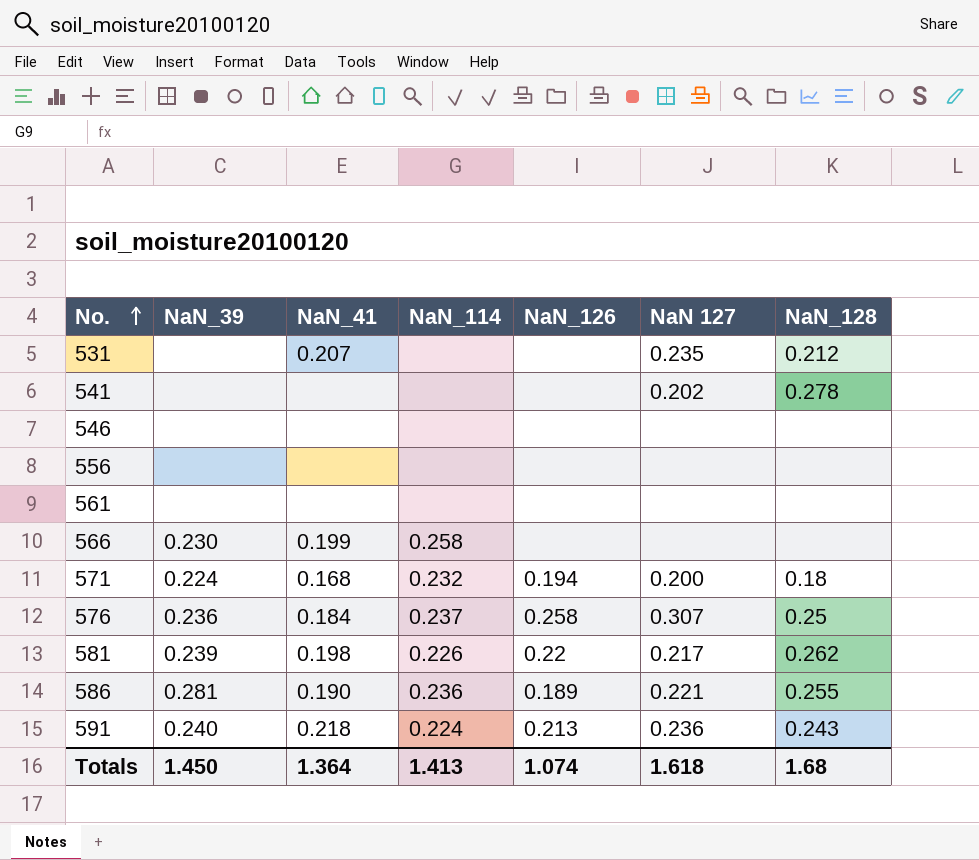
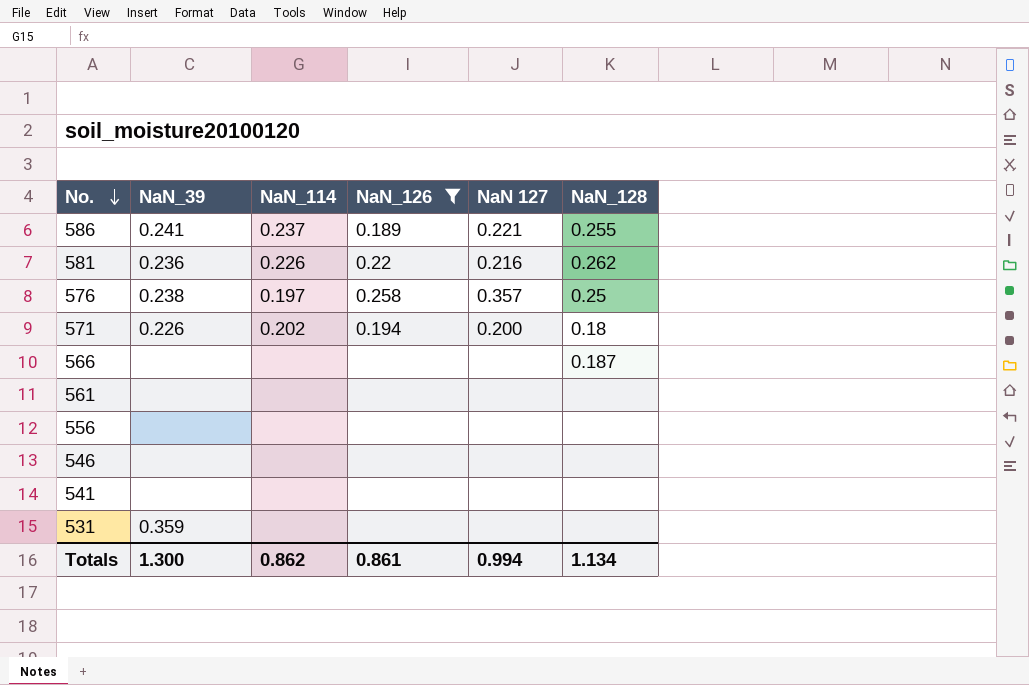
filter: none -> NaN_126 != 0.213
row order: No. ascending -> No. descending
column NaN_41 | position: 3 -> none
586 | NaN_39: 0.281 -> 0.241
586 | NaN_114: 0.236 -> 0.237
581 | NaN_39: 0.239 -> 0.236
581 | NaN 127: 0.217 -> 0.216
576 | NaN_39: 0.236 -> 0.238
576 | NaN_114: 0.237 -> 0.197
576 | NaN 127: 0.307 -> 0.357
571 | NaN_39: 0.224 -> 0.226
571 | NaN_114: 0.232 -> 0.202
566 | NaN_39: 0.230 -> none
566 | NaN_114: 0.258 -> none
566 | NaN_128: none -> 0.187
541 | NaN 127: 0.202 -> none
541 | NaN_128: 0.278 -> none
531 | NaN_39: none -> 0.359
531 | NaN 127: 0.235 -> none
531 | NaN_128: 0.212 -> none
Totals | NaN_39: 1.450 -> 1.300
Totals | NaN_114: 1.413 -> 0.862
Totals | NaN_126: 1.074 -> 0.861
Totals | NaN 127: 1.618 -> 0.994
Totals | NaN_128: 1.68 -> 1.134

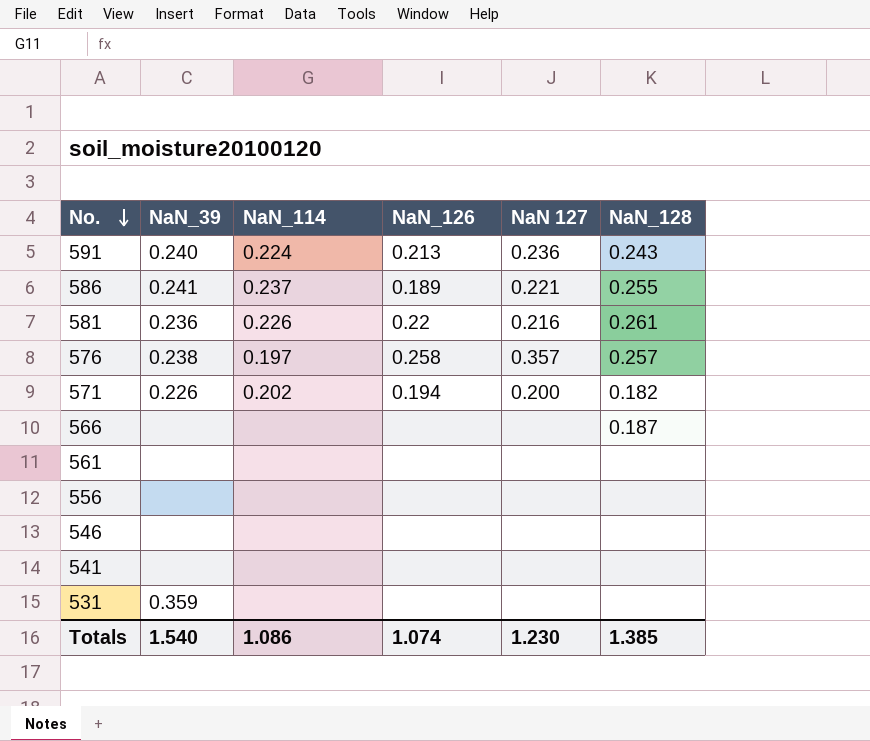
filter: NaN_126 != 0.213 -> none
581 | NaN_128: 0.262 -> 0.261
576 | NaN_128: 0.25 -> 0.257
571 | NaN_128: 0.18 -> 0.182
Totals | NaN_39: 1.300 -> 1.540
Totals | NaN_114: 0.862 -> 1.086
Totals | NaN_126: 0.861 -> 1.074
Totals | NaN 127: 0.994 -> 1.230
Totals | NaN_128: 1.134 -> 1.385

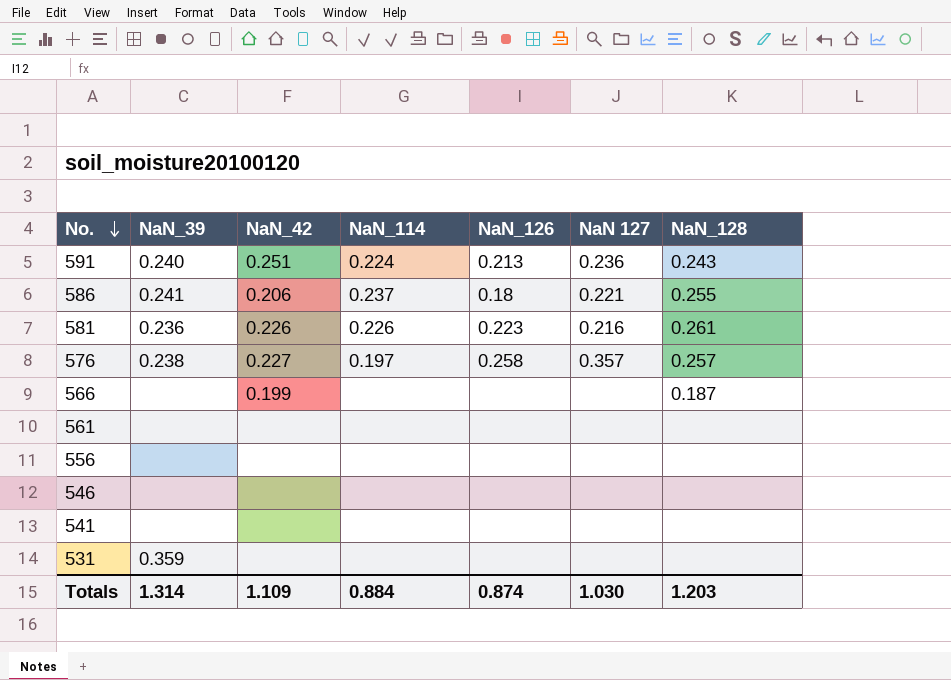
column NaN_42 | position: none -> 3
row 571: 0.226 | 0.202 | 0.194 | 0.200 | 0.182 -> none
586 | NaN_126: 0.189 -> 0.18
581 | NaN_126: 0.22 -> 0.223
Totals | NaN_39: 1.540 -> 1.314
Totals | NaN_114: 1.086 -> 0.884
Totals | NaN_126: 1.074 -> 0.874
Totals | NaN 127: 1.230 -> 1.030
Totals | NaN_128: 1.385 -> 1.203

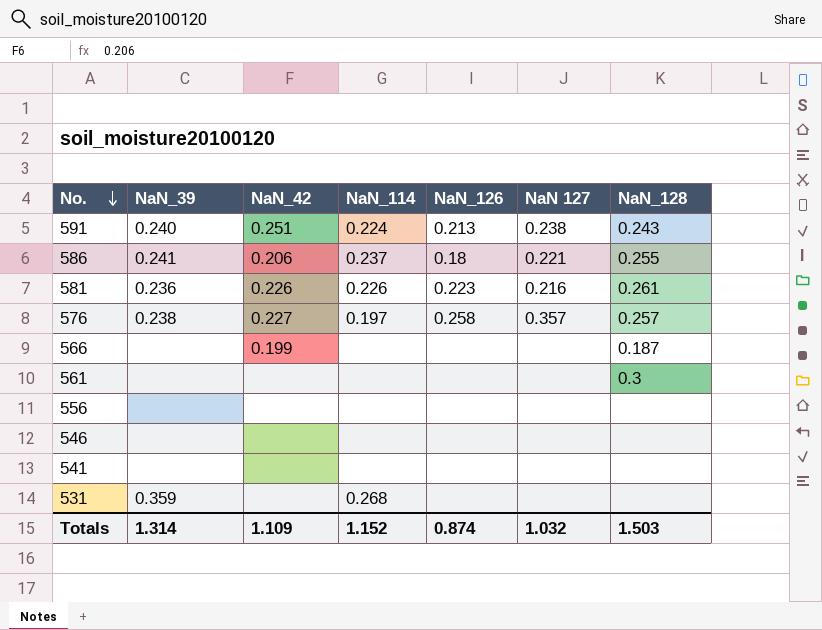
591 | NaN 127: 0.236 -> 0.238
561 | NaN_128: none -> 0.3
531 | NaN_114: none -> 0.268
Totals | NaN_114: 0.884 -> 1.152
Totals | NaN 127: 1.030 -> 1.032
Totals | NaN_128: 1.203 -> 1.503

